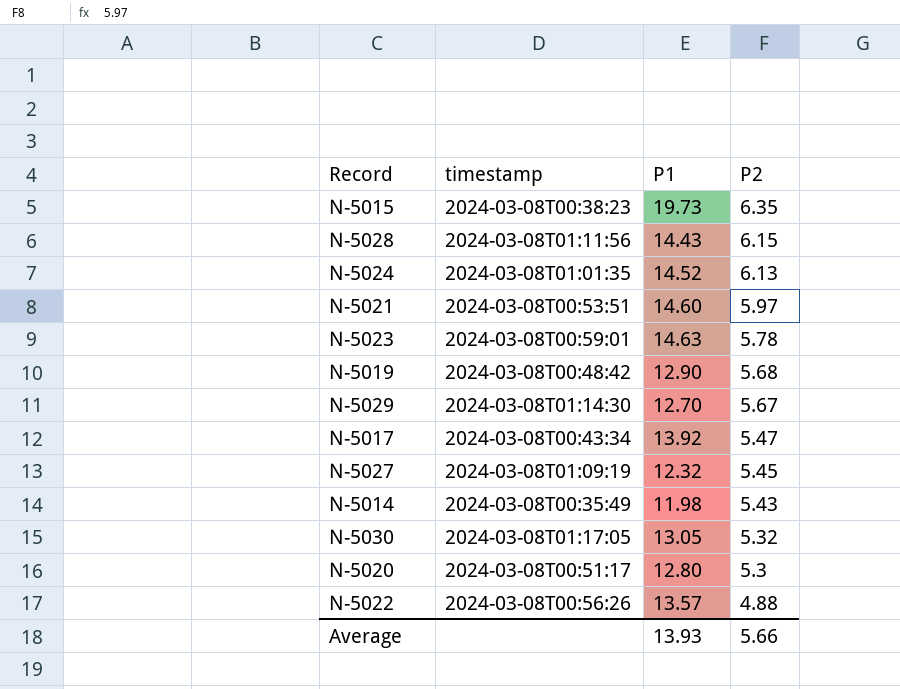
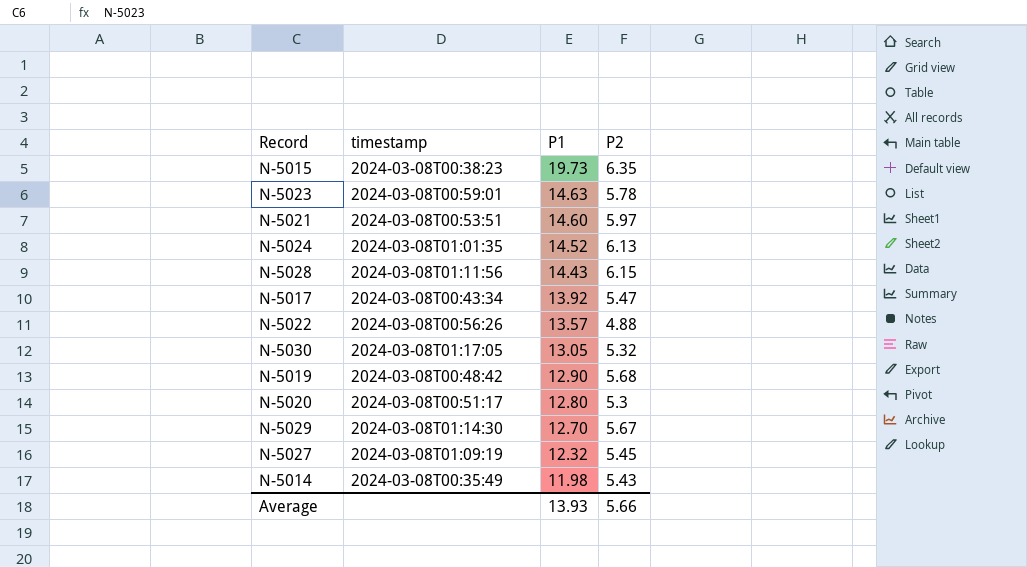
row order: P2 descending -> P1 descending

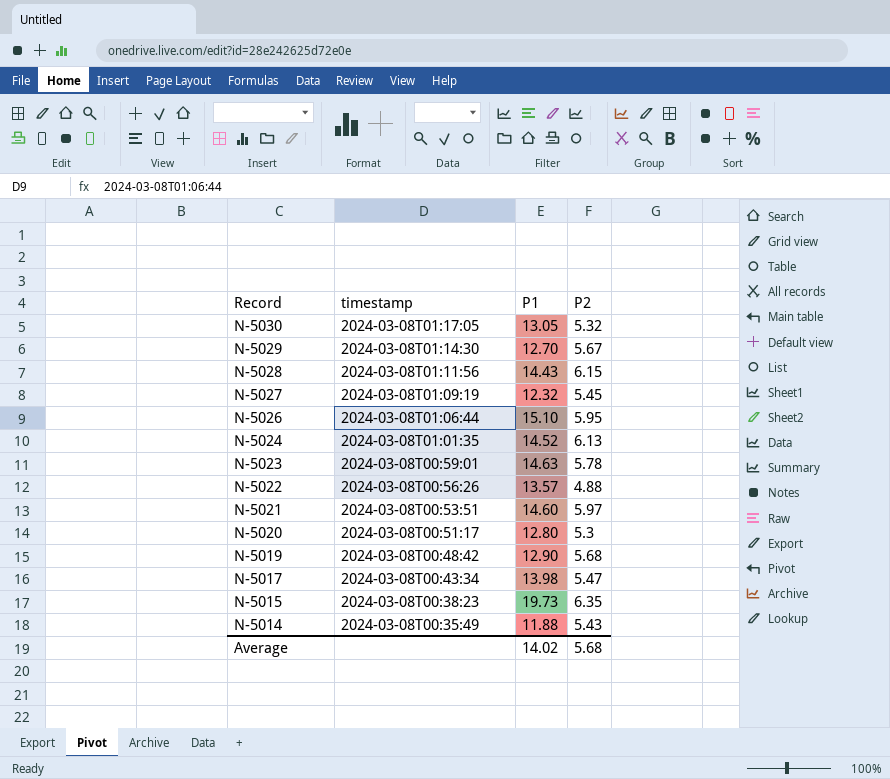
row order: P1 descending -> Record descending
row N-5026: none -> 2024-03-08T01:06:44 | 15.10 | 5.95
N-5017 | P1: 13.92 -> 13.98
N-5014 | P1: 11.98 -> 11.88
Average | P1: 13.93 -> 14.02
Average | P2: 5.66 -> 5.68

